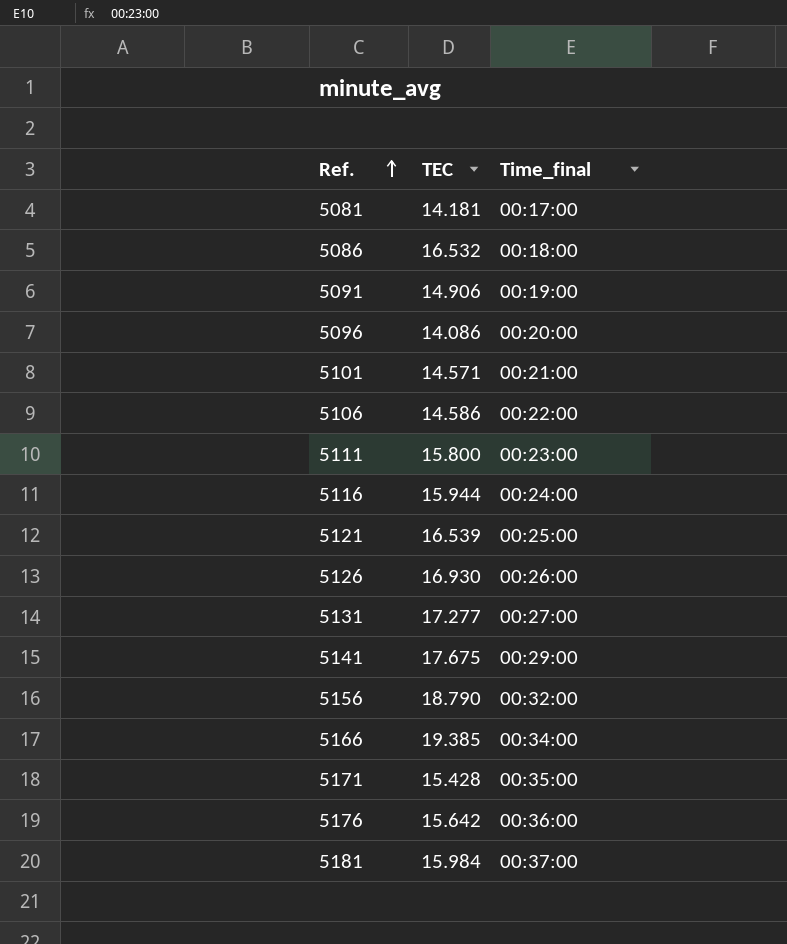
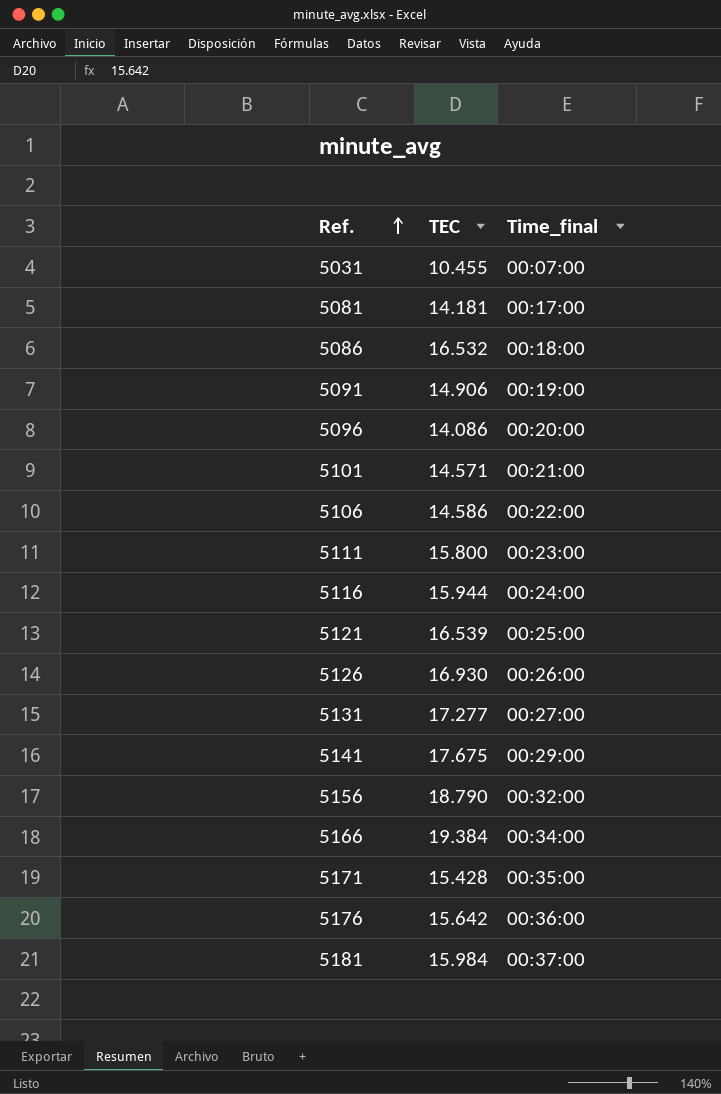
row 5031: none -> 10.455 | 00:07:00
5166 | TEC: 19.385 -> 19.384

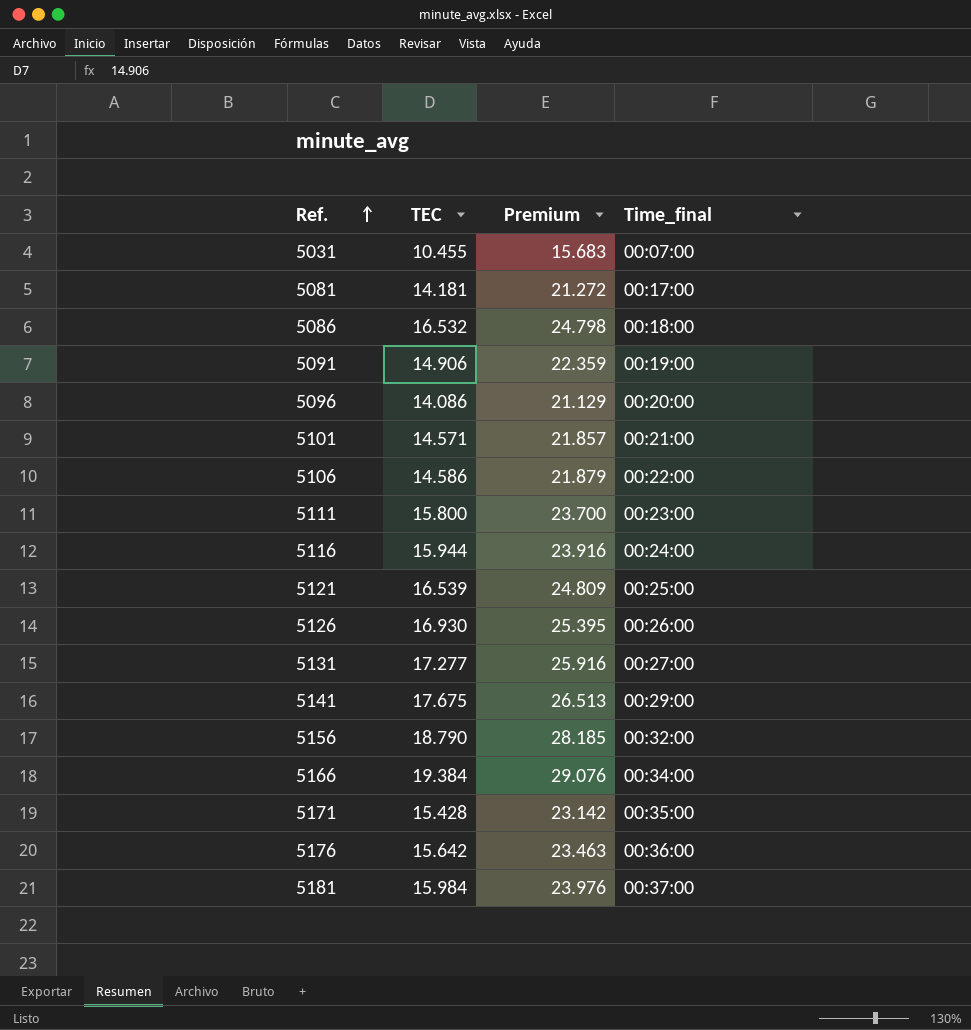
column Premium | formula: none -> [TEC] * 1.5

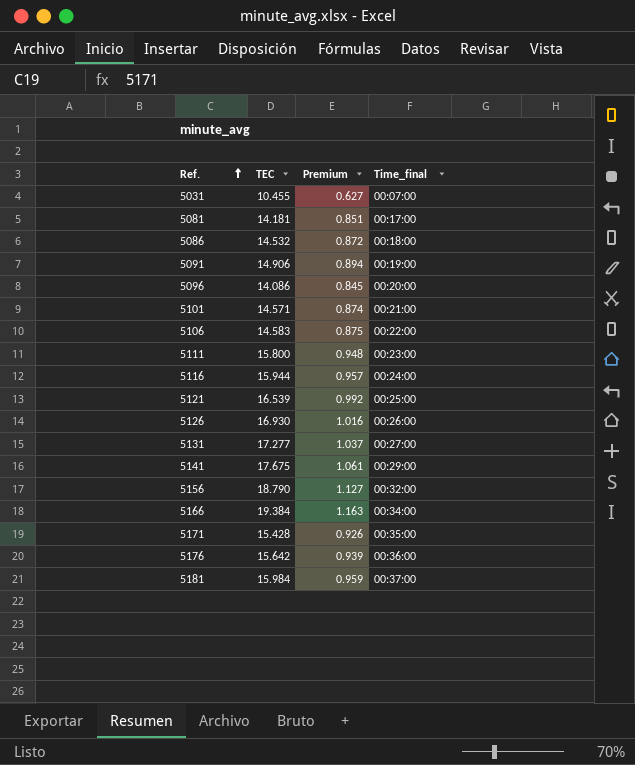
column Premium | formula: [TEC] * 1.5 -> [TEC] * 0.06
5086 | TEC: 16.532 -> 14.532
5106 | TEC: 14.586 -> 14.583

